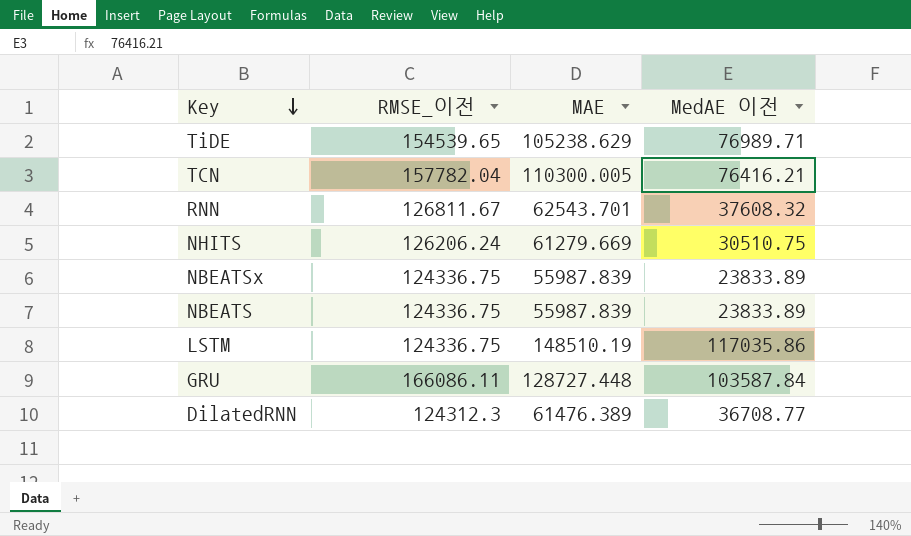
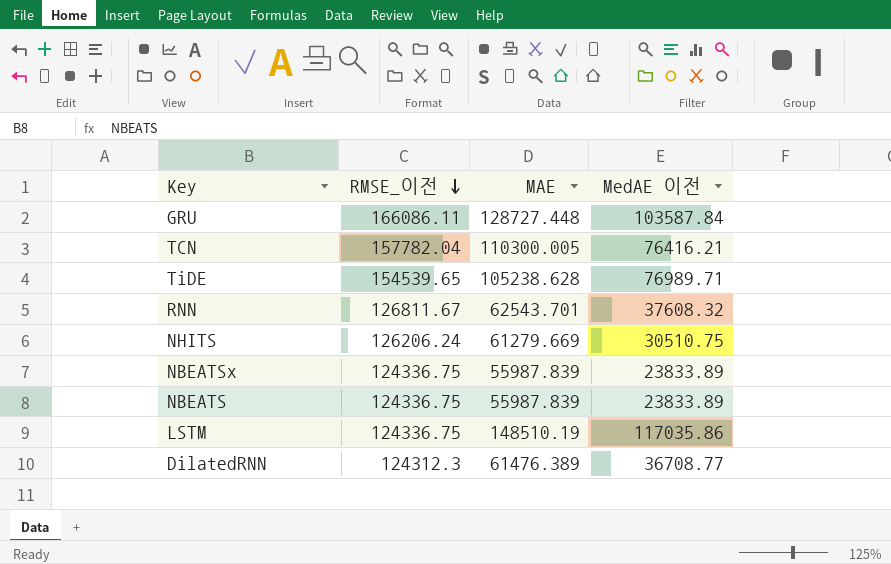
row order: Key descending -> RMSE_이전 descending
TiDE | MAE: 105238.629 -> 105238.628

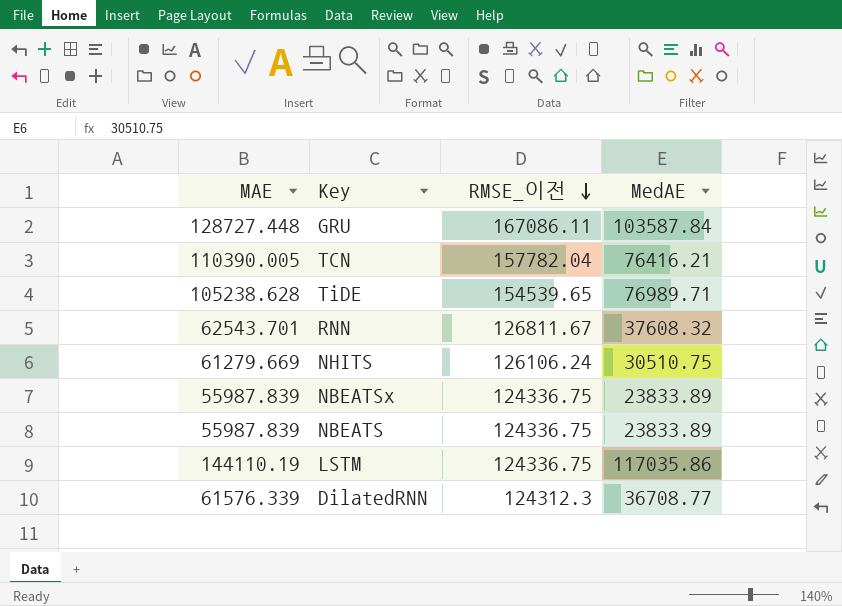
column MAE | position: 3 -> 1
column name: MedAE 이전 -> MedAE
GRU | RMSE_이전: 166086.11 -> 167086.11
TCN | MAE: 110300.005 -> 110390.005
NHITS | RMSE_이전: 126206.24 -> 126106.24
LSTM | MAE: 148510.19 -> 144110.19
DilatedRNN | MAE: 61476.389 -> 61576.339

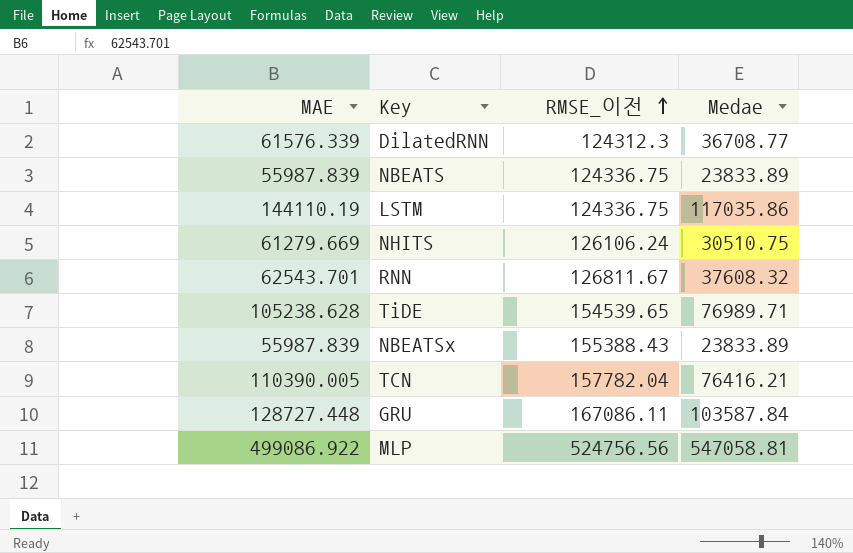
row order: RMSE_이전 descending -> RMSE_이전 ascending
column name: MedAE -> Medae
NBEATSx | RMSE_이전: 124336.75 -> 155388.43
row MLP: none -> 499086.922 | 524756.56 | 547058.81

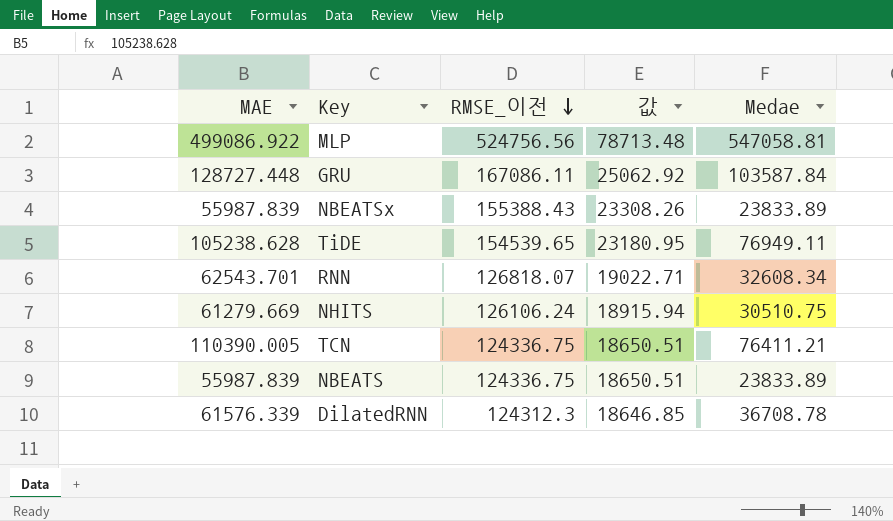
row order: RMSE_이전 ascending -> RMSE_이전 descending
column 값 | formula: none -> [RMSE_이전] * 0.15
row LSTM: 144110.19 | 124336.75 | 117035.86 -> none
TiDE | Medae: 76989.71 -> 76949.11
RNN | RMSE_이전: 126811.67 -> 126818.07
RNN | Medae: 37608.32 -> 32608.34
TCN | RMSE_이전: 157782.04 -> 124336.75
TCN | Medae: 76416.21 -> 76411.21
DilatedRNN | Medae: 36708.77 -> 36708.78

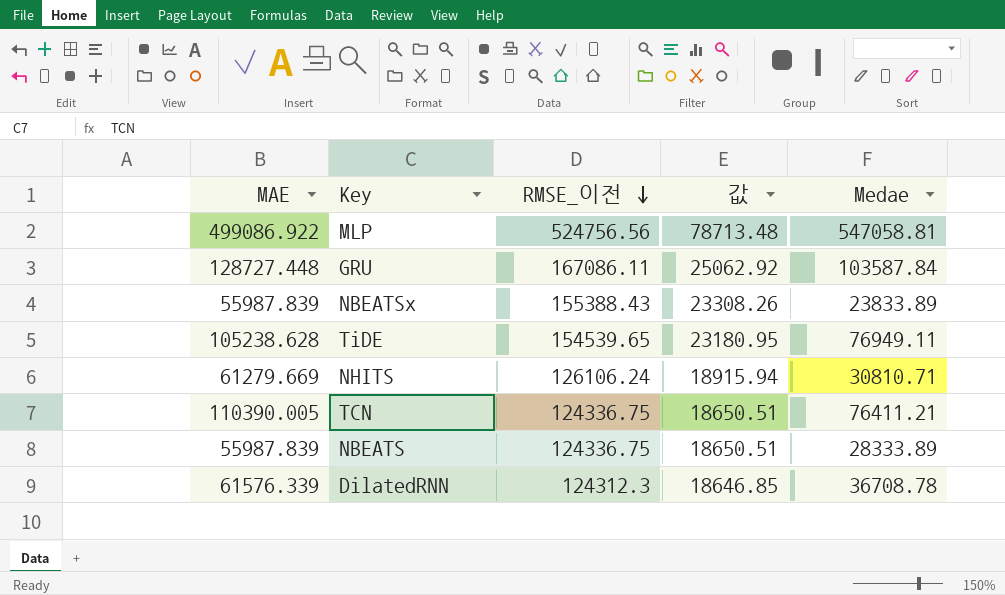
row RNN: 62543.701 | 126818.07 | 19022.71 | 32608.34 -> none
NHITS | Medae: 30510.75 -> 30810.71
NBEATS | Medae: 23833.89 -> 28333.89

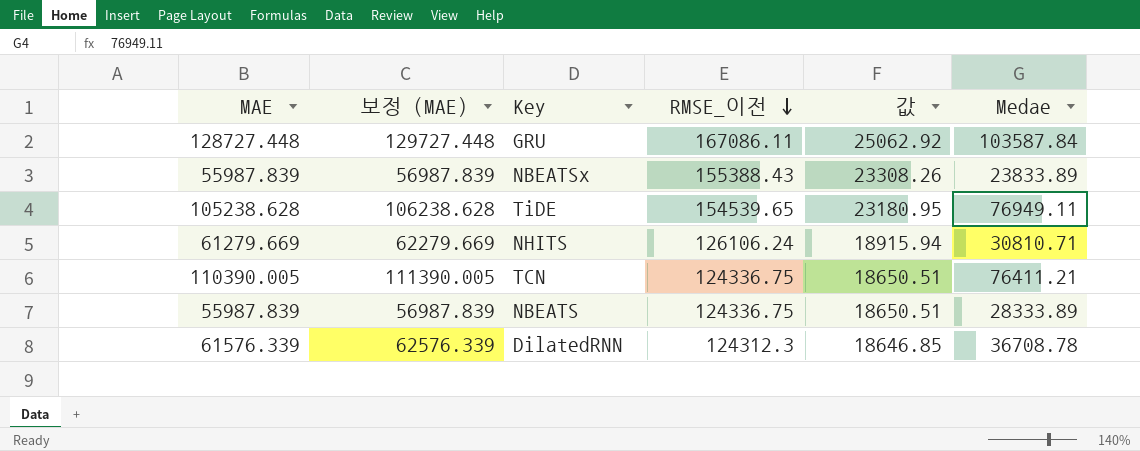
column 보정 (MAE) | formula: none -> [MAE] + 1000
row MLP: 499086.922 | 524756.56 | 78713.48 | 547058.81 -> none

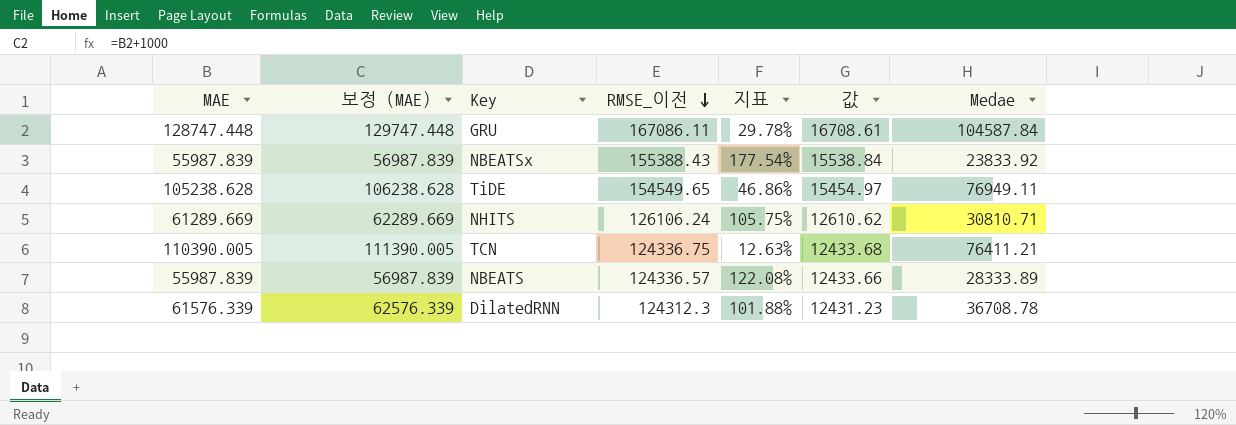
column 지표 | formula: none -> ([RMSE_이전] - [MAE]) / [MAE]
column 값 | formula: [RMSE_이전] * 0.15 -> [RMSE_이전] * 0.1
GRU | MAE: 128727.448 -> 128747.448
GRU | 보정 (MAE): 129727.448 -> 129747.448
GRU | Medae: 103587.84 -> 104587.84
NBEATSx | Medae: 23833.89 -> 23833.92
TiDE | RMSE_이전: 154539.65 -> 154549.65
NHITS | MAE: 61279.669 -> 61289.669
NHITS | 보정 (MAE): 62279.669 -> 62289.669
NBEATS | RMSE_이전: 124336.75 -> 124336.57

